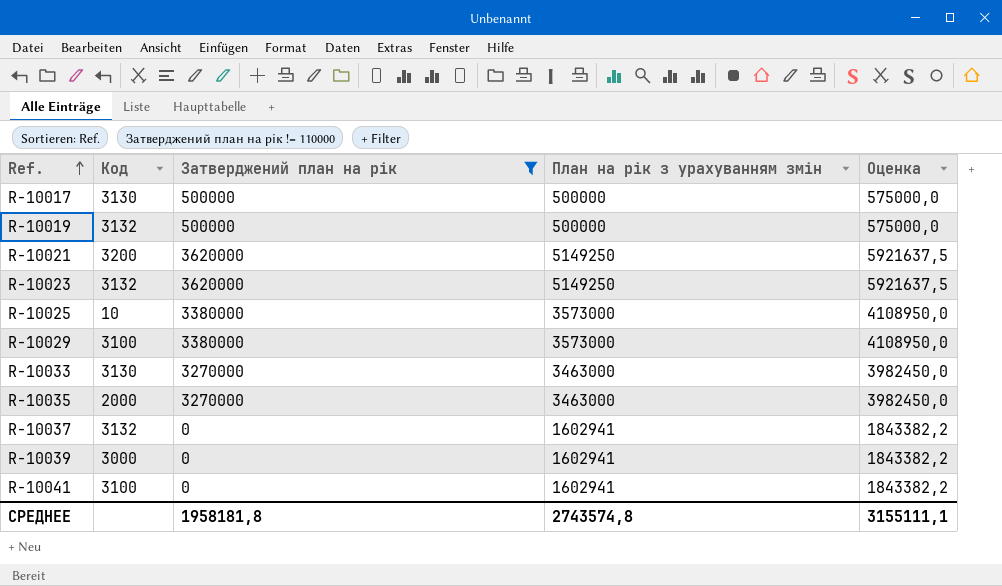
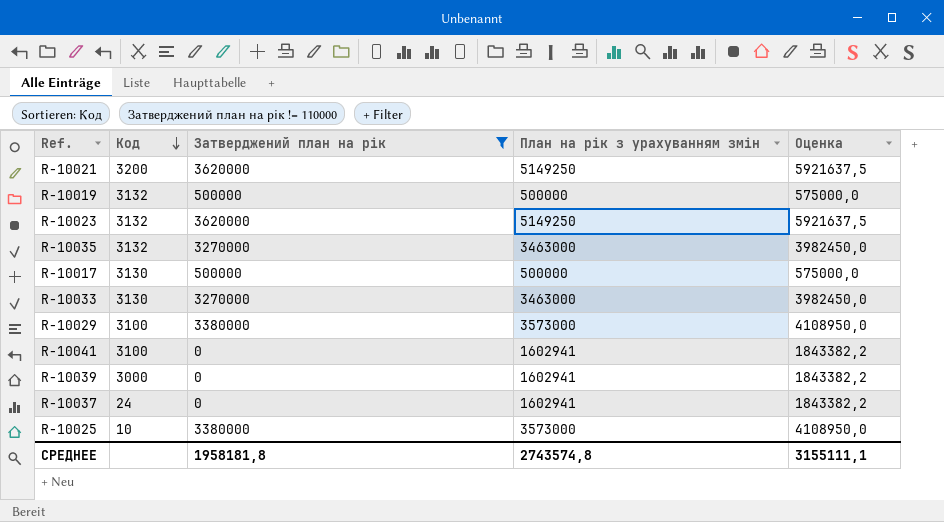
row order: Ref. ascending -> Код descending
R-10035 | Код: 2000 -> 3132
R-10037 | Код: 3132 -> 24

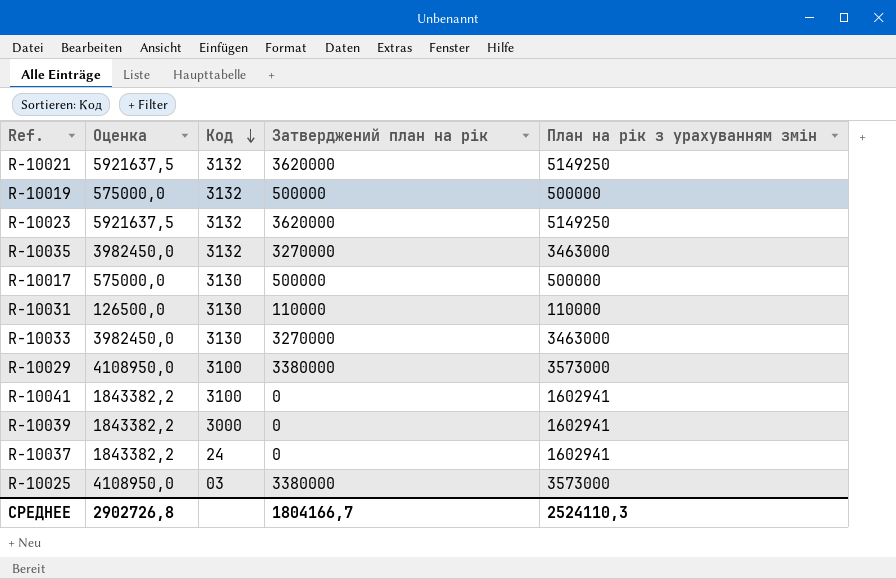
filter: Затверджений план на рік != 110000 -> none
column Оценка | position: 5 -> 2
R-10021 | Код: 3200 -> 3132
R-10025 | Код: 10 -> 03
СРЕДНЕЕ | Оценка: 3155111,1 -> 2902726,8
СРЕДНЕЕ | Затверджений план на рік: 1958181,8 -> 1804166,7
СРЕДНЕЕ | План на рік з урахуванням змін: 2743574,8 -> 2524110,3

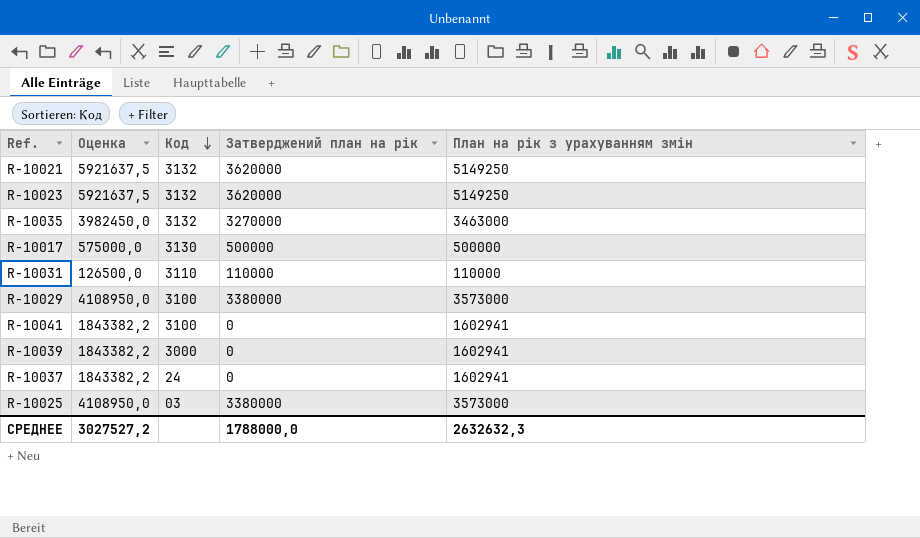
row R-10019: 575000,0 | 3132 | 500000 | 500000 -> none
row R-10033: 3982450,0 | 3130 | 3270000 | 3463000 -> none
R-10031 | Код: 3130 -> 3110
СРЕДНЕЕ | Оценка: 2902726,8 -> 3027527,2
СРЕДНЕЕ | Затверджений план на рік: 1804166,7 -> 1788000,0
СРЕДНЕЕ | План на рік з урахуванням змін: 2524110,3 -> 2632632,3

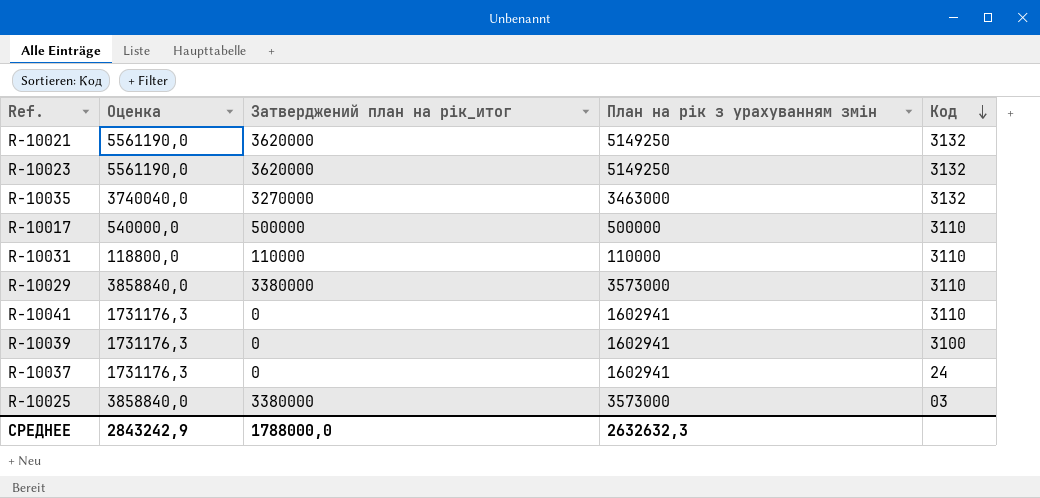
column Оценка | formula: [План на рік з урахуванням змін] * 1,15 -> [План на рік з урахуванням змін] * 1,08
column name: Затверджений план на рік -> Затверджений план на рік_итог
column Код | position: 3 -> 5
R-10017 | Код: 3130 -> 3110
R-10029 | Код: 3100 -> 3110
R-10041 | Код: 3100 -> 3110
R-10039 | Код: 3000 -> 3100
СРЕДНЕЕ | Оценка: 3027527,2 -> 2843242,9

